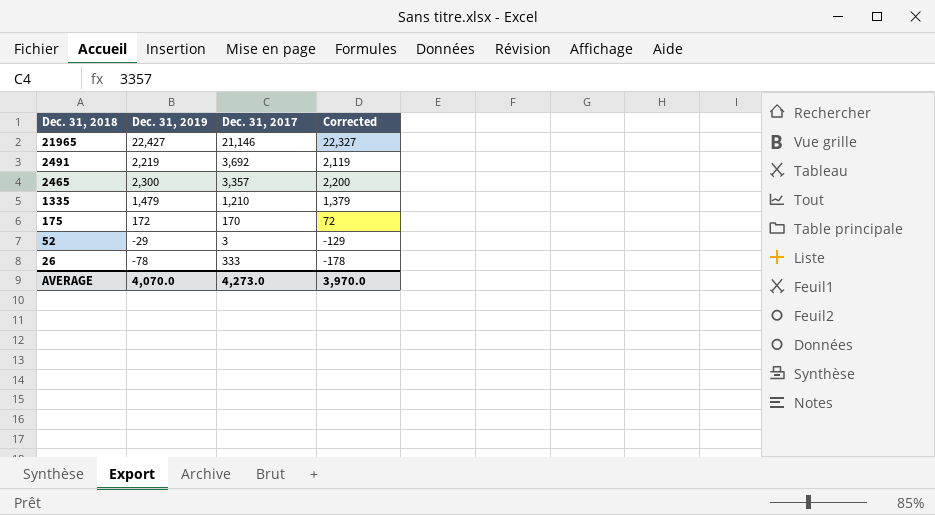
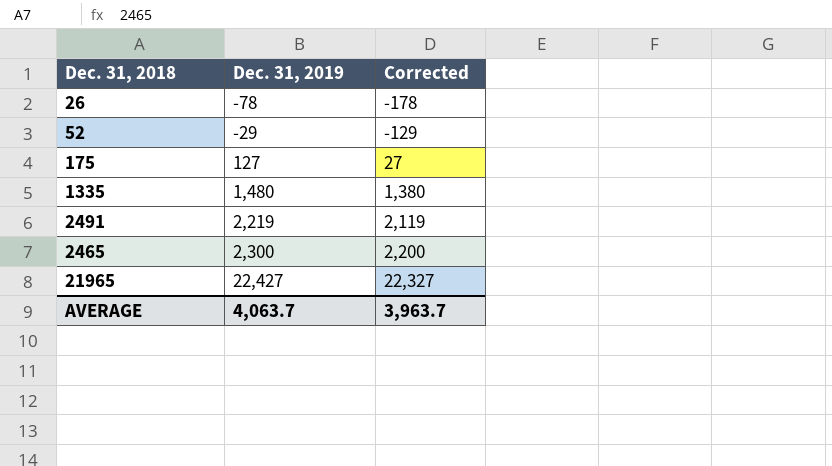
row order: Dec. 31, 2018 descending -> Dec. 31, 2019 ascending
column Dec. 31, 2017 | position: 3 -> none
175 | Dec. 31, 2019: 172 -> 127
175 | Corrected: 72 -> 27
1335 | Dec. 31, 2019: 1,479 -> 1,480
1335 | Corrected: 1,379 -> 1,380
AVERAGE | Dec. 31, 2019: 4,070.0 -> 4,063.7
AVERAGE | Corrected: 3,970.0 -> 3,963.7

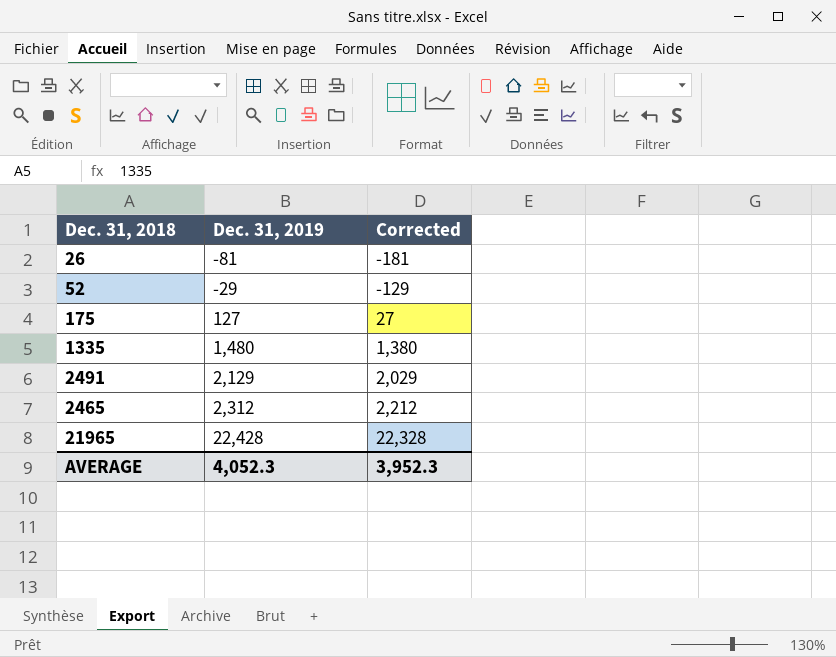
26 | Dec. 31, 2019: -78 -> -81
26 | Corrected: -178 -> -181
2491 | Dec. 31, 2019: 2,219 -> 2,129
2491 | Corrected: 2,119 -> 2,029
2465 | Dec. 31, 2019: 2,300 -> 2,312
2465 | Corrected: 2,200 -> 2,212
21965 | Dec. 31, 2019: 22,427 -> 22,428
21965 | Corrected: 22,327 -> 22,328
AVERAGE | Dec. 31, 2019: 4,063.7 -> 4,052.3
AVERAGE | Corrected: 3,963.7 -> 3,952.3

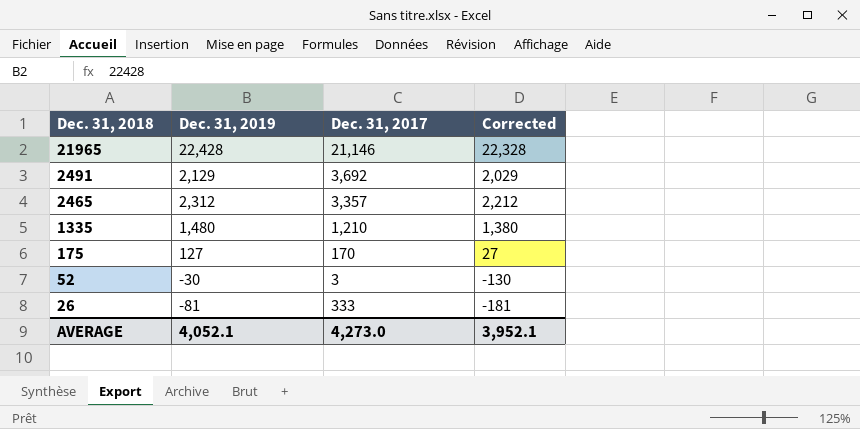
row order: Dec. 31, 2019 ascending -> Dec. 31, 2018 descending
column Dec. 31, 2017 | position: none -> 3
52 | Dec. 31, 2019: -29 -> -30
52 | Corrected: -129 -> -130
AVERAGE | Dec. 31, 2019: 4,052.3 -> 4,052.1
AVERAGE | Corrected: 3,952.3 -> 3,952.1

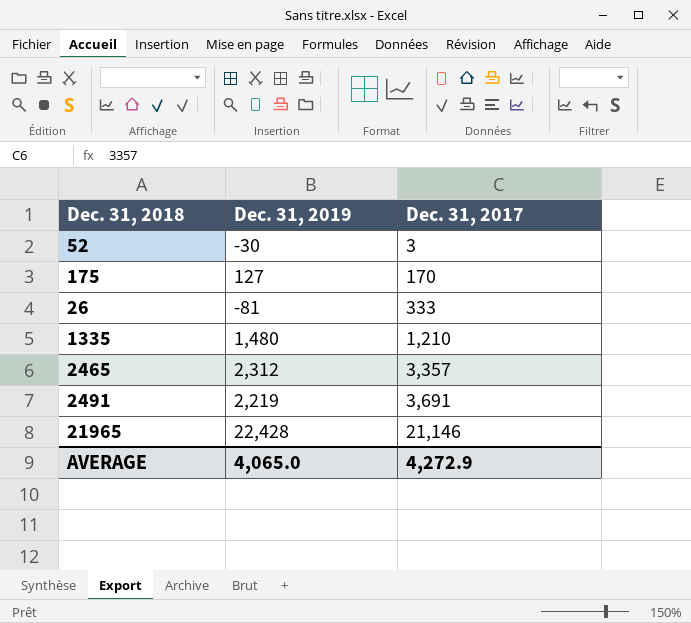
row order: Dec. 31, 2018 descending -> Dec. 31, 2017 ascending
column Corrected | formula: [Dec. 31, 2019] - 100 -> none
2491 | Dec. 31, 2019: 2,129 -> 2,219
2491 | Dec. 31, 2017: 3,692 -> 3,691
AVERAGE | Dec. 31, 2019: 4,052.1 -> 4,065.0
AVERAGE | Dec. 31, 2017: 4,273.0 -> 4,272.9

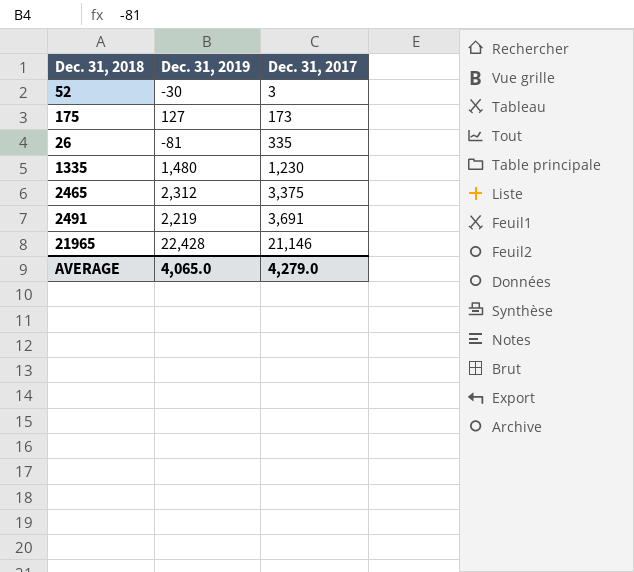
175 | Dec. 31, 2017: 170 -> 173
26 | Dec. 31, 2017: 333 -> 335
1335 | Dec. 31, 2017: 1,210 -> 1,230
2465 | Dec. 31, 2017: 3,357 -> 3,375
AVERAGE | Dec. 31, 2017: 4,272.9 -> 4,279.0

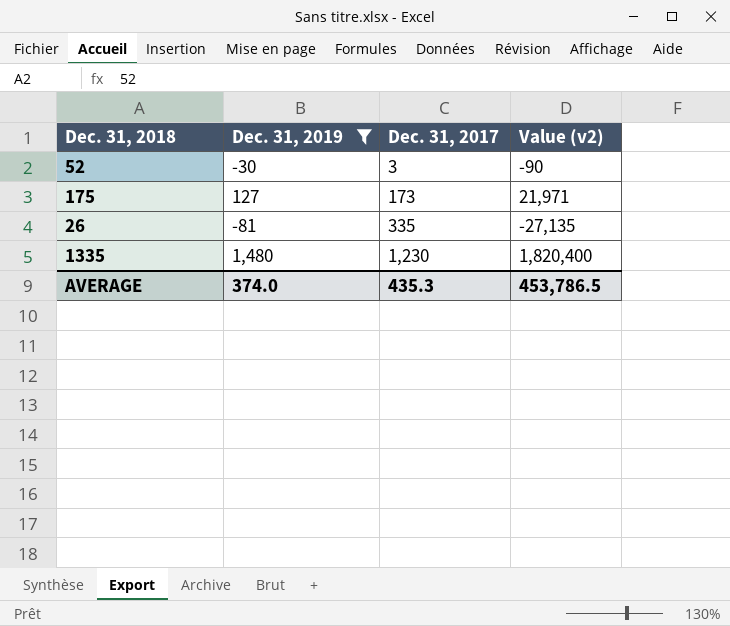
filter: none -> Dec. 31, 2019 <= 1,480
column Value (v2) | formula: none -> [Dec. 31, 2019] * [Dec. 31, 2017]
AVERAGE | Dec. 31, 2019: 4,065.0 -> 374.0
AVERAGE | Dec. 31, 2017: 4,279.0 -> 435.3

